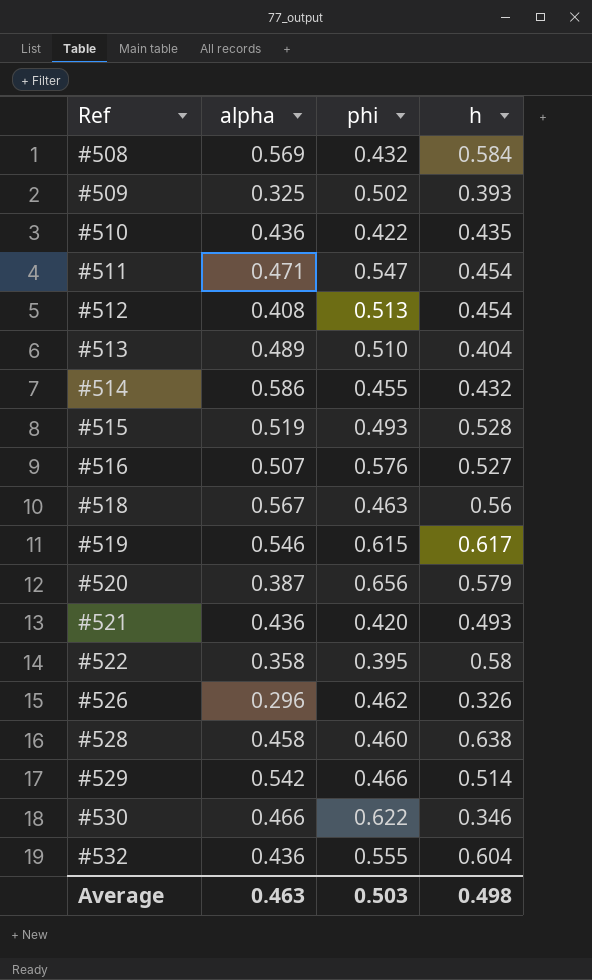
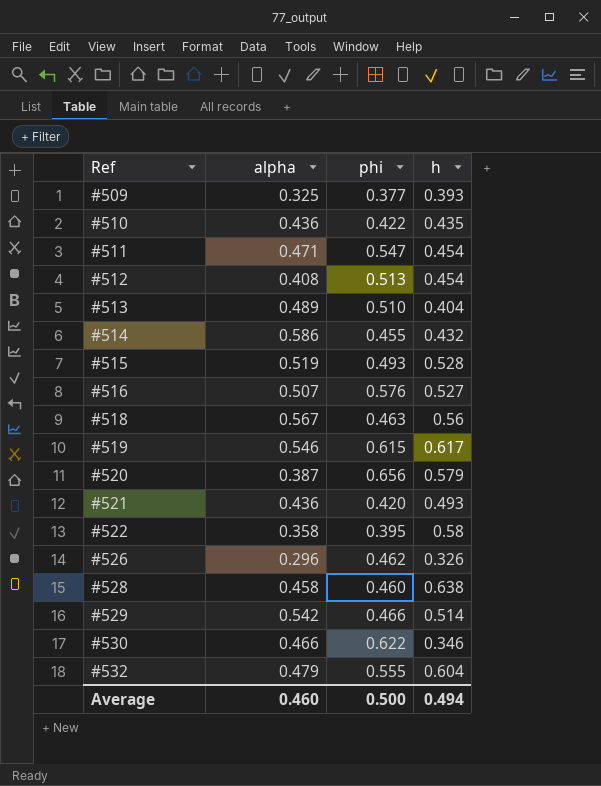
row #508: 0.569 | 0.432 | 0.584 -> none
#509 | phi: 0.502 -> 0.377
#532 | alpha: 0.436 -> 0.479
Average | alpha: 0.463 -> 0.460
Average | phi: 0.503 -> 0.500
Average | h: 0.498 -> 0.494

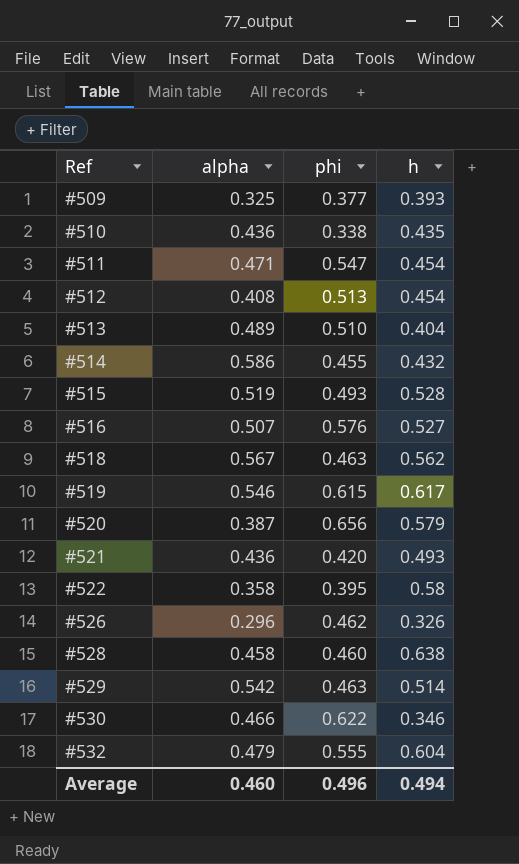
#510 | phi: 0.422 -> 0.338
#518 | h: 0.56 -> 0.562
#529 | phi: 0.466 -> 0.463
Average | phi: 0.500 -> 0.496

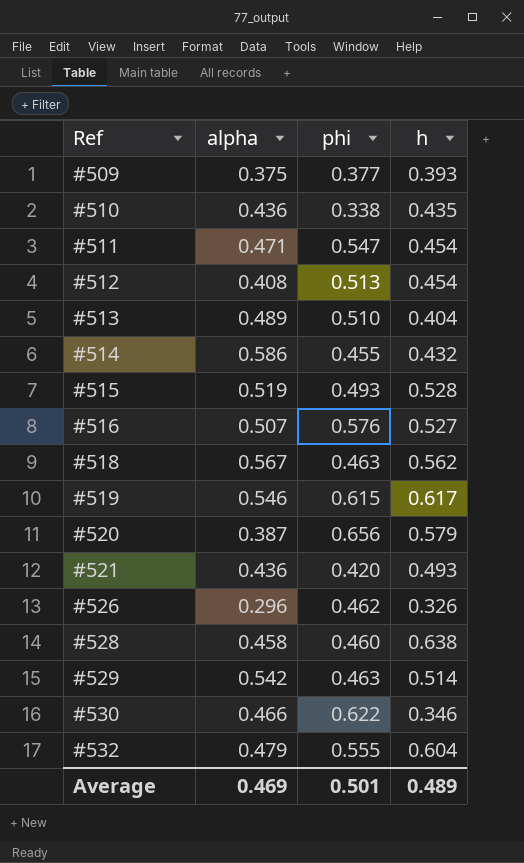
row #522: 0.358 | 0.395 | 0.58 -> none
#509 | alpha: 0.325 -> 0.375
Average | alpha: 0.460 -> 0.469
Average | phi: 0.496 -> 0.501
Average | h: 0.494 -> 0.489

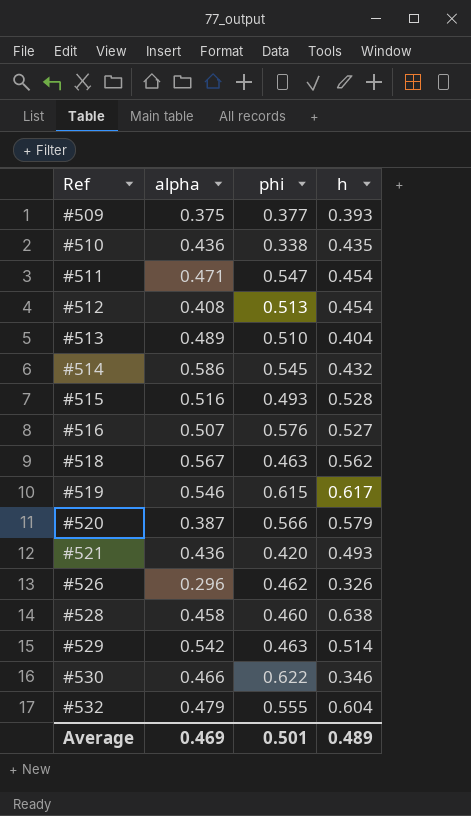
#514 | phi: 0.455 -> 0.545
#515 | alpha: 0.519 -> 0.516
#520 | phi: 0.656 -> 0.566

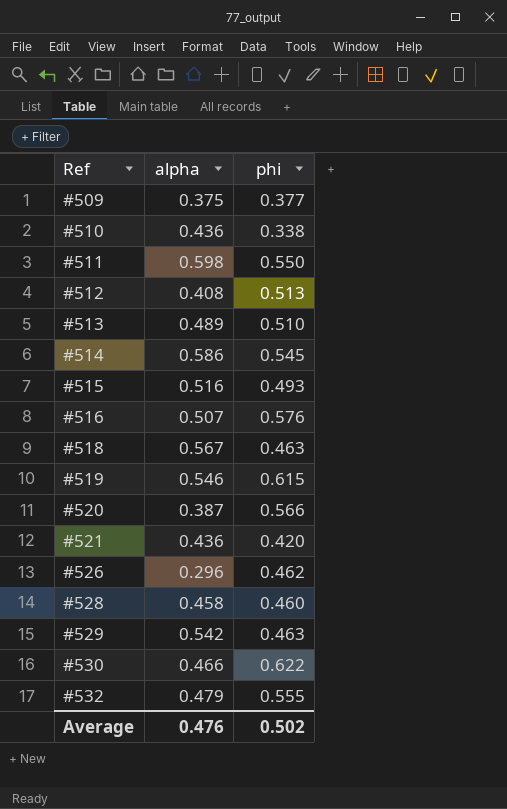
column h | position: 4 -> none
#511 | alpha: 0.471 -> 0.598
#511 | phi: 0.547 -> 0.550
Average | alpha: 0.469 -> 0.476
Average | phi: 0.501 -> 0.502

